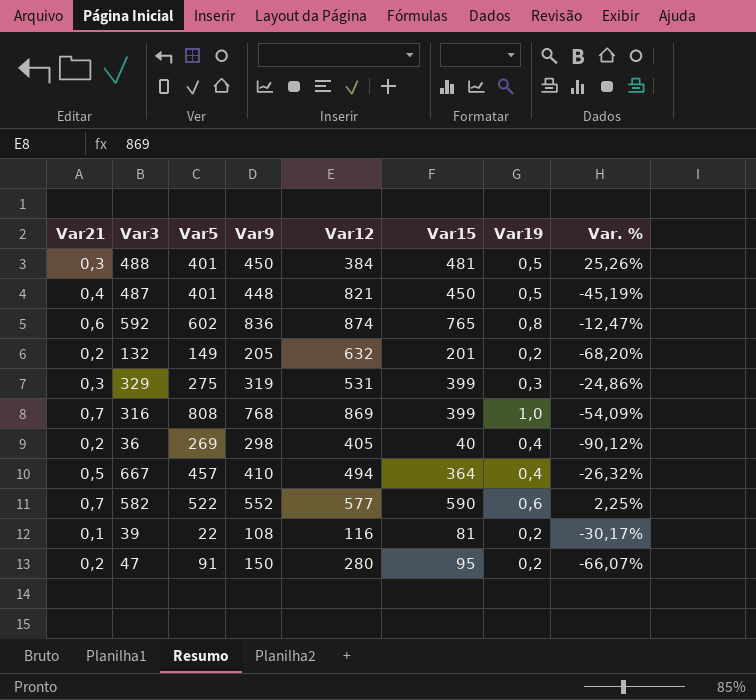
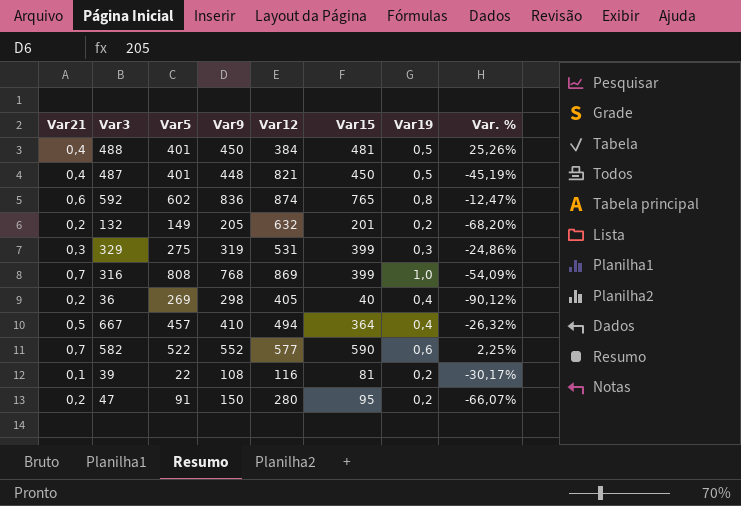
488 | Var21: 0,3 -> 0,4

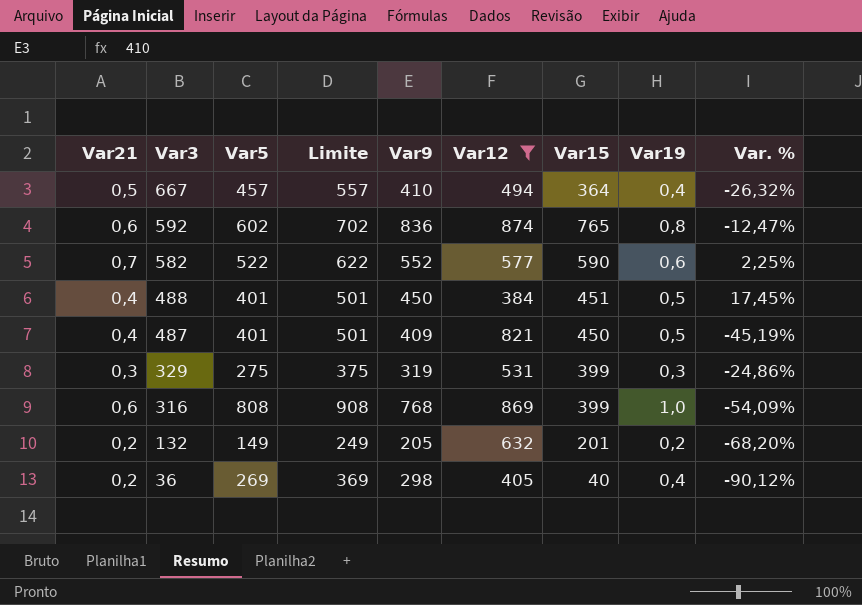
filter: none -> Var12 >= 384
row order: none -> Var3 descending
column Limite | formula: none -> [Var5] + 100
488 | Var15: 481 -> 451
488 | Var. %: 25,26% -> 17,45%
487 | Var9: 448 -> 409
316 | Var21: 0,7 -> 0,6

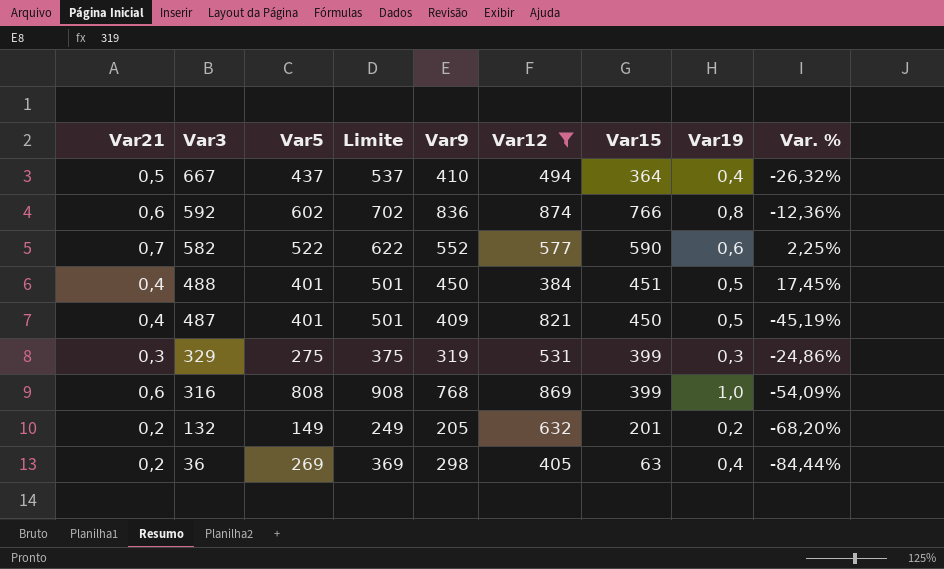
667 | Var5: 457 -> 437
667 | Limite: 557 -> 537
592 | Var15: 765 -> 766
592 | Var. %: -12,47% -> -12,36%
36 | Var15: 40 -> 63
36 | Var. %: -90,12% -> -84,44%

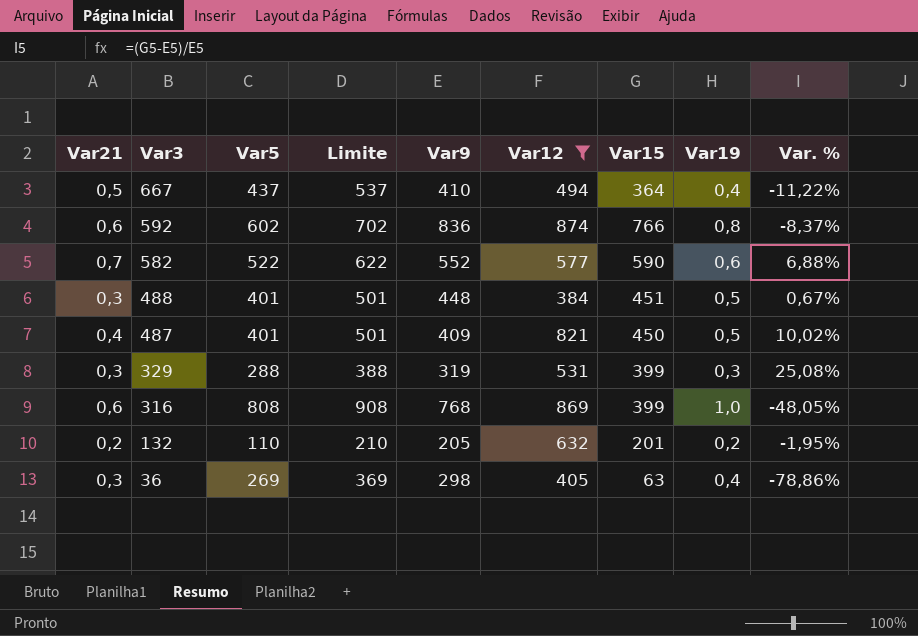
column Var. % | formula: ([Var15] - [Var12]) / [Var12] -> ([Var15] - [Var9]) / [Var9]
488 | Var21: 0,4 -> 0,3
488 | Var9: 450 -> 448
329 | Var5: 275 -> 288
329 | Limite: 375 -> 388
132 | Var5: 149 -> 110
132 | Limite: 249 -> 210
36 | Var21: 0,2 -> 0,3

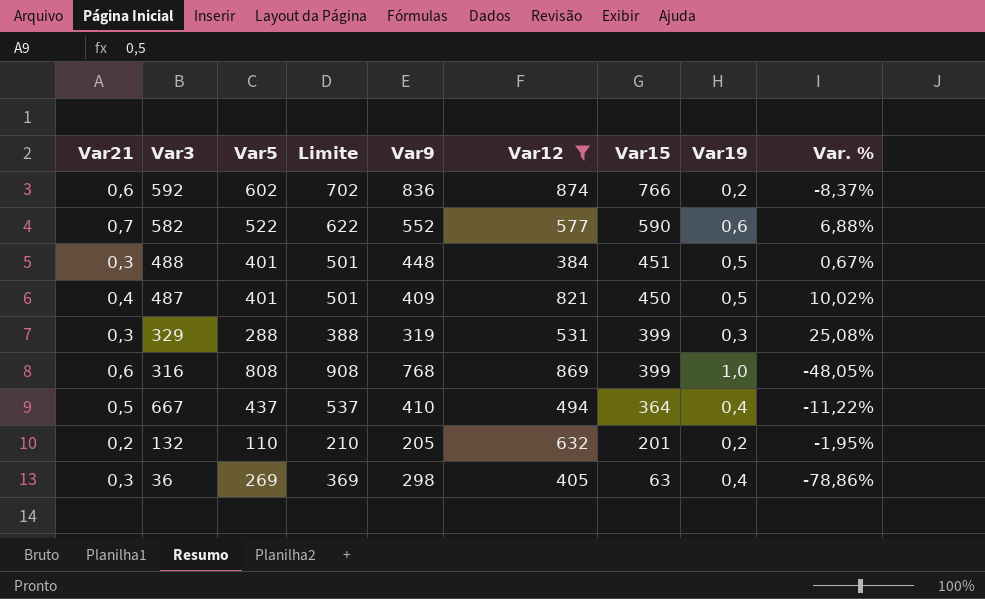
row order: Var3 descending -> Var15 descending
592 | Var19: 0,8 -> 0,2

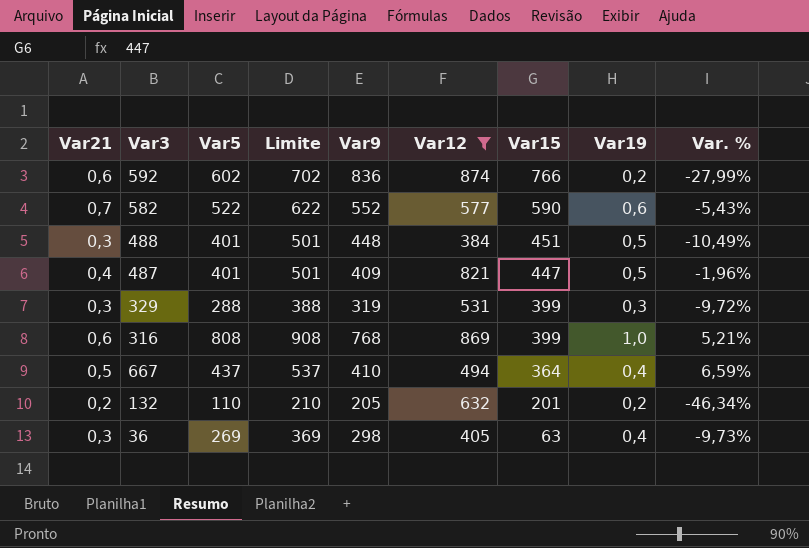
column Var. % | formula: ([Var15] - [Var9]) / [Var9] -> ([Var5] - [Var9]) / [Var9]
487 | Var15: 450 -> 447

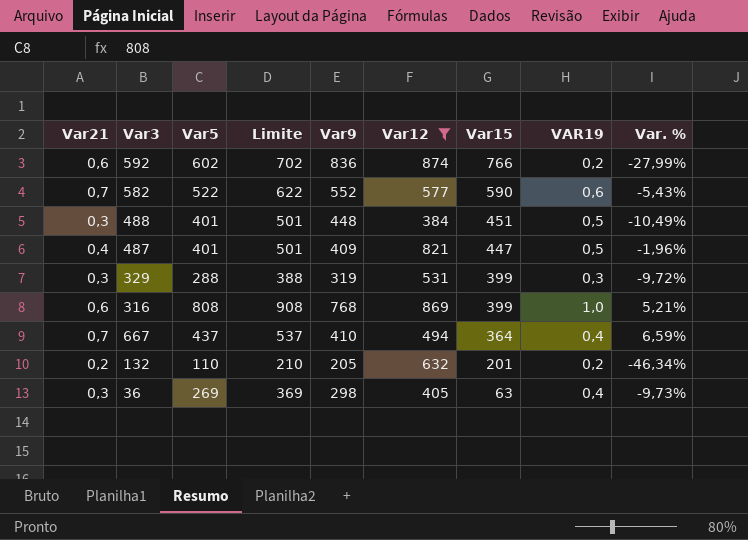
column name: Var19 -> VAR19
667 | Var21: 0,5 -> 0,7

